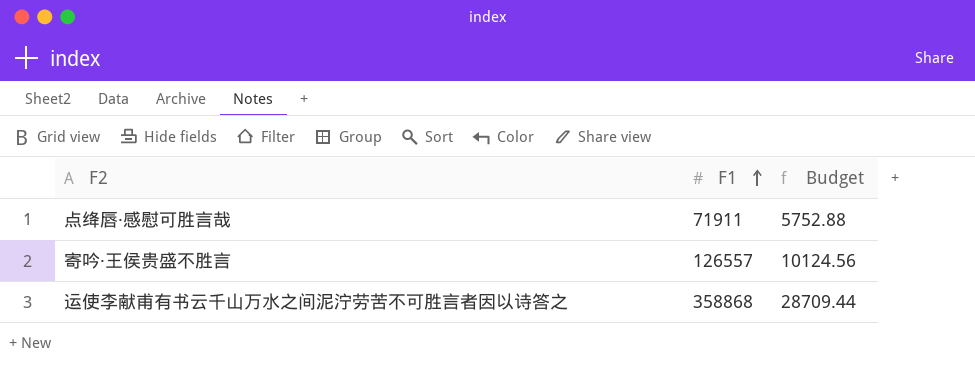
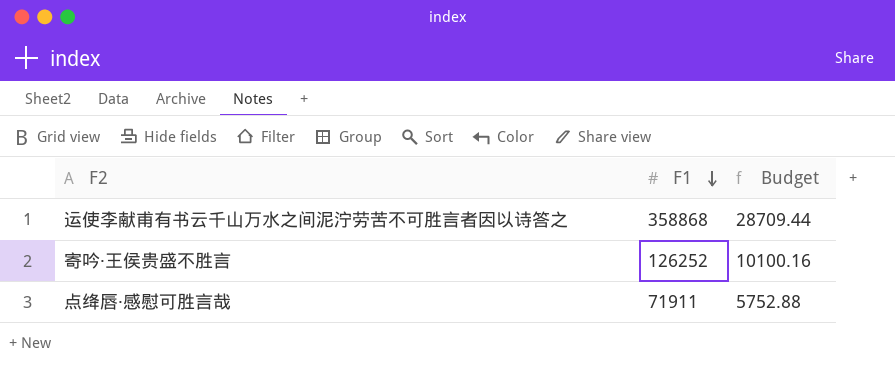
row order: F1 ascending -> F1 descending
寄吟·王侯贵盛不胜言 | F1: 126557 -> 126252
寄吟·王侯贵盛不胜言 | Budget: 10124.56 -> 10100.16

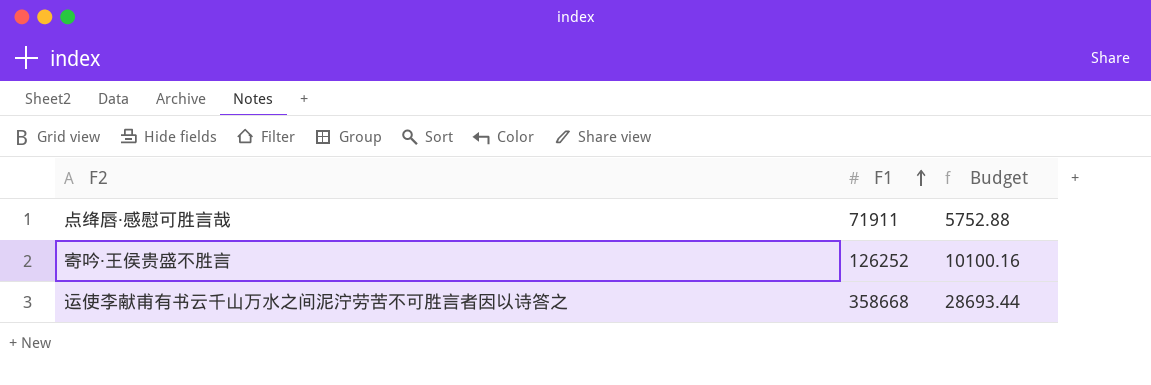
row order: F1 descending -> F1 ascending
运使李献甫有书云千山万水之间泥泞劳苦不可胜言者因以诗答之 | F1: 358868 -> 358668
运使李献甫有书云千山万水之间泥泞劳苦不可胜言者因以诗答之 | Budget: 28709.44 -> 28693.44

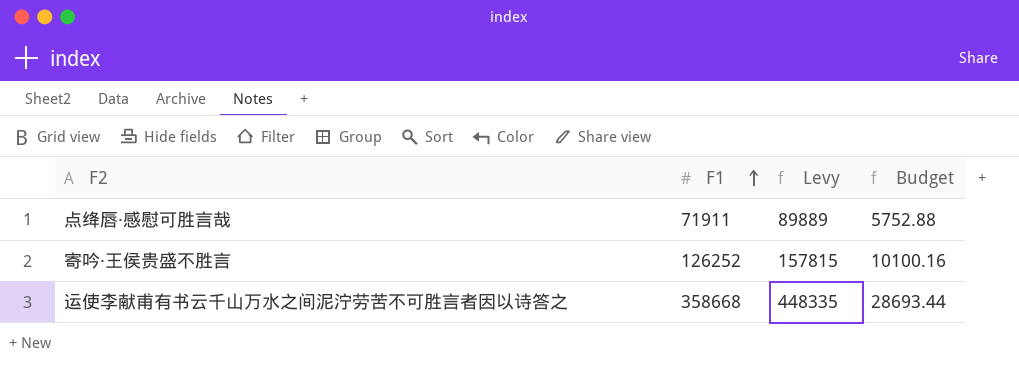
column Levy | formula: none -> [F1] * 1.25

